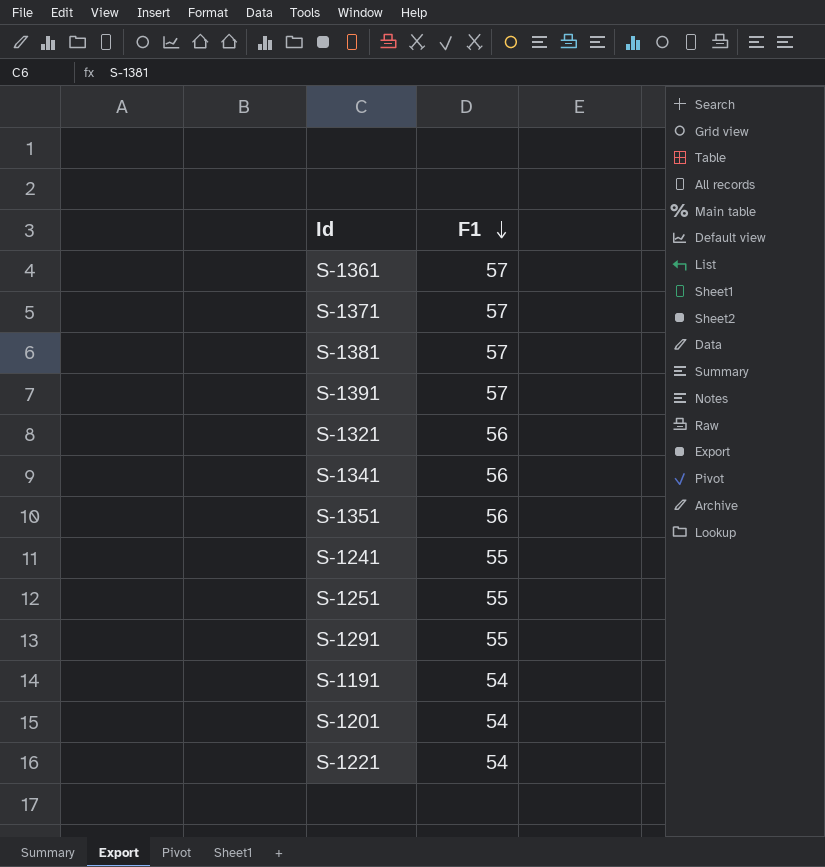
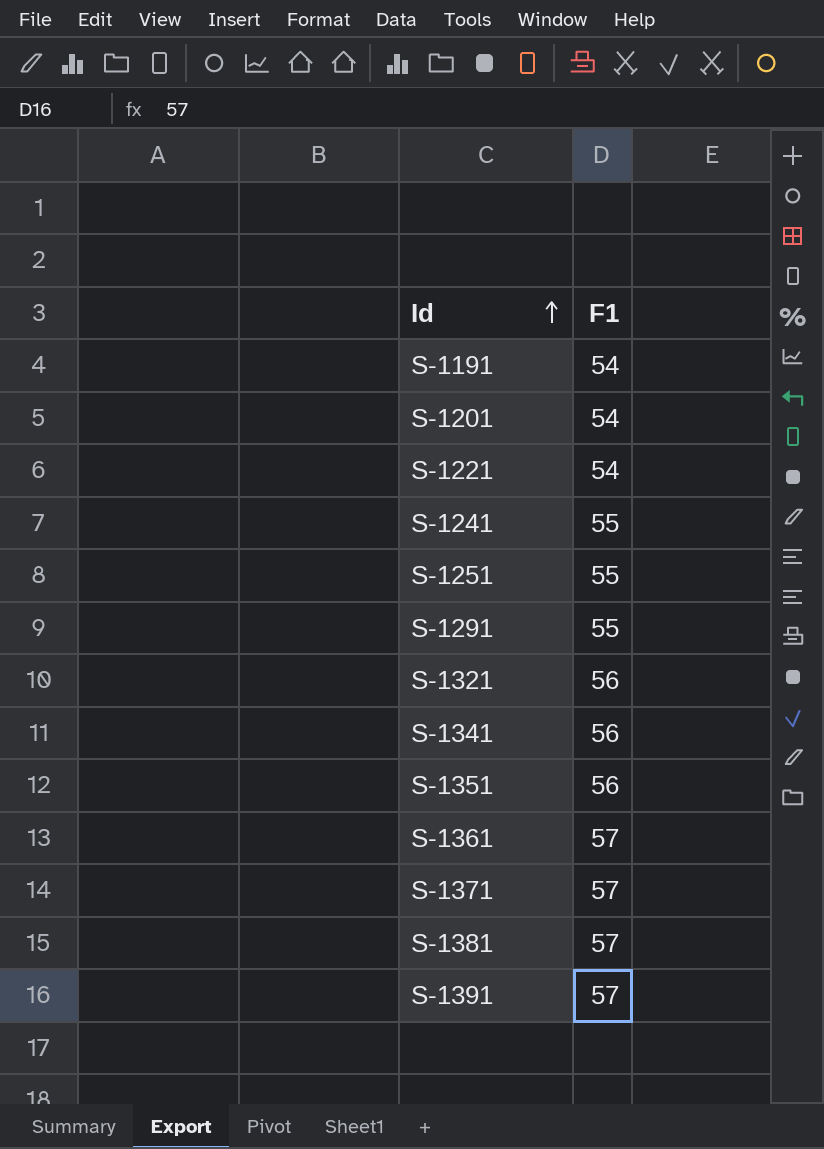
row order: F1 descending -> Id ascending

